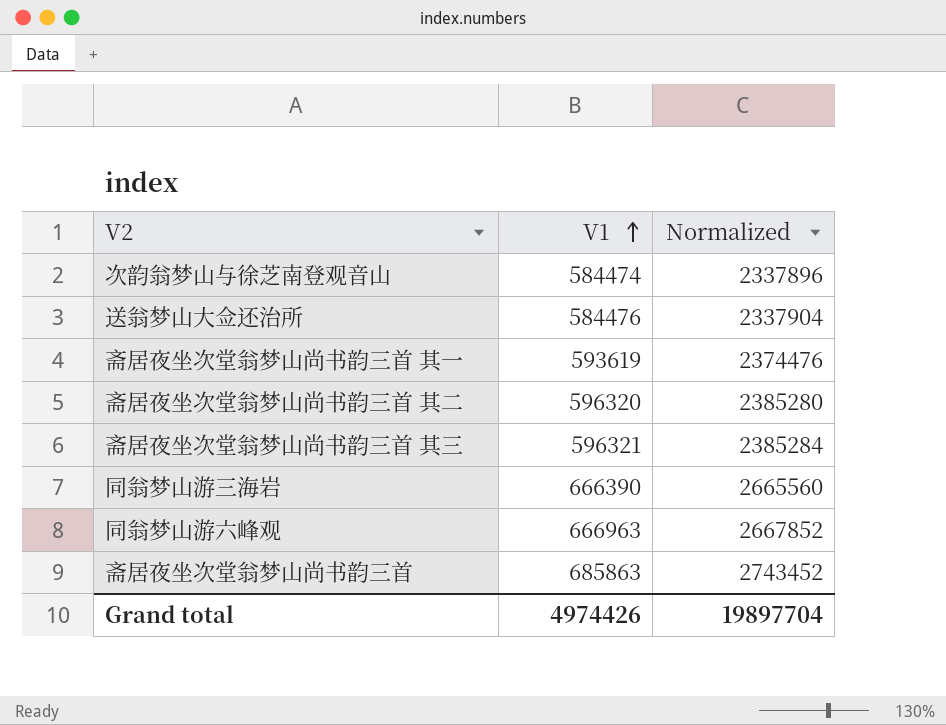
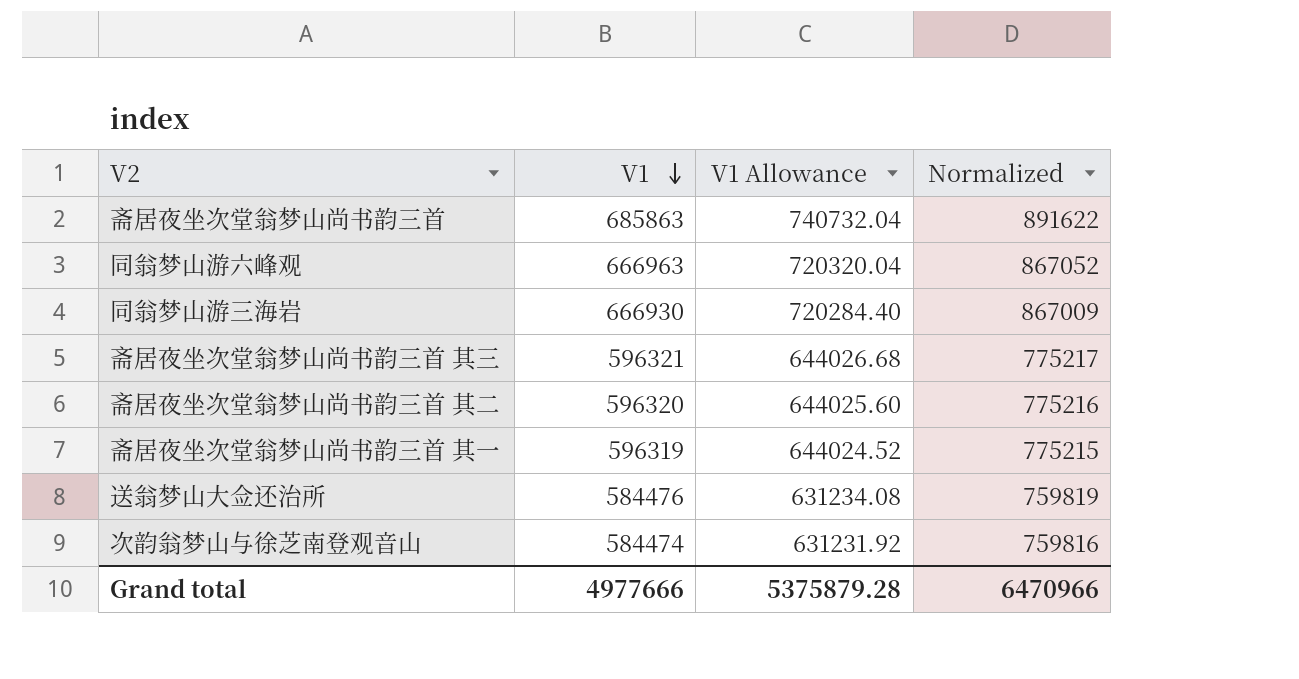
row order: V1 ascending -> V1 descending
column V1 Allowance | formula: none -> [V1] * 1.08
column Normalized | formula: [V1] * 4 -> [V1] * 1.3
同翁梦山游三海岩 | V1: 666390 -> 666930
斋居夜坐次堂翁梦山尚书韵三首 其一 | V1: 593619 -> 596319
Grand total | V1: 4974426 -> 4977666
Grand total | Normalized: 19897704 -> 6470966

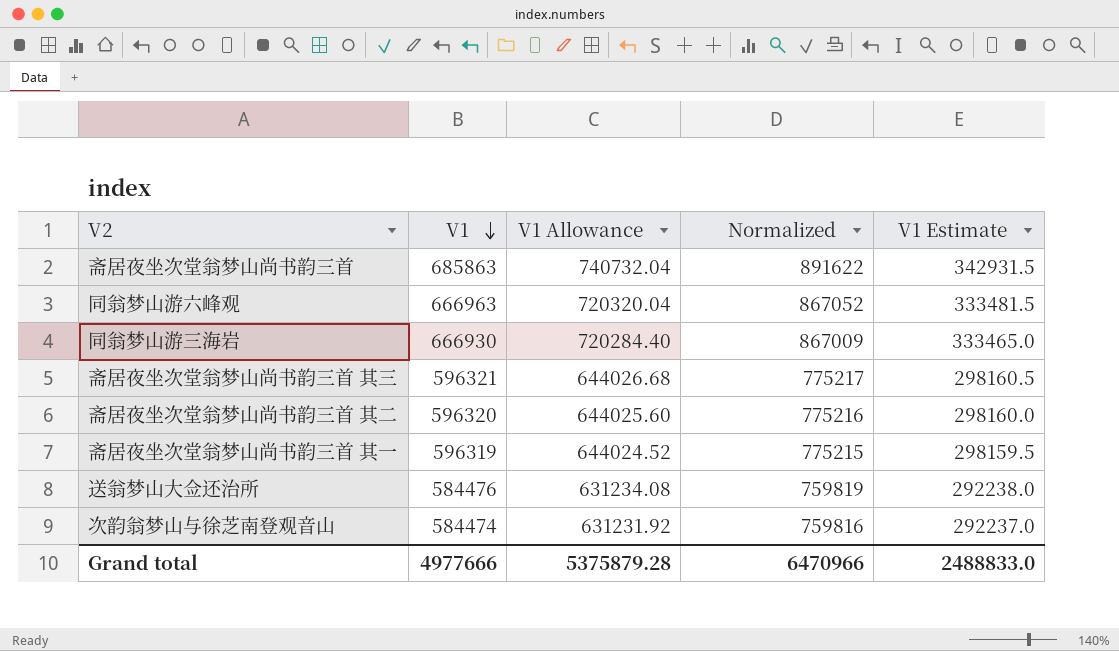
column V1 Estimate | formula: none -> [V1] * 0.5

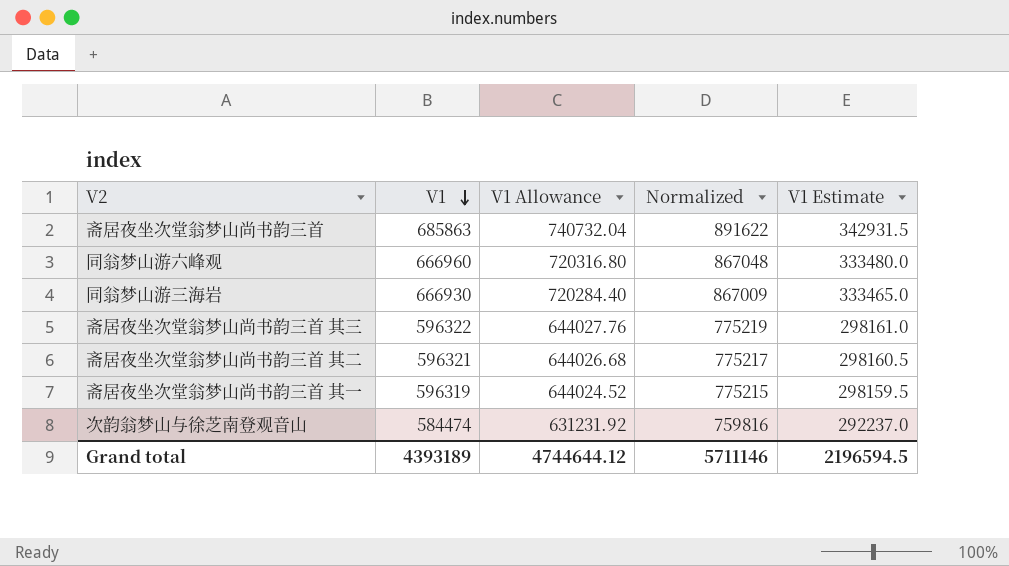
row 送翁梦山大佥还治所: 584476 | 631234.08 | 759819 | 292238.0 -> none
同翁梦山游六峰观 | V1: 666963 -> 666960
同翁梦山游六峰观 | V1 Allowance: 720320.04 -> 720316.80
同翁梦山游六峰观 | Normalized: 867052 -> 867048
同翁梦山游六峰观 | V1 Estimate: 333481.5 -> 333480.0
斋居夜坐次堂翁梦山尚书韵三首 其三 | V1: 596321 -> 596322
斋居夜坐次堂翁梦山尚书韵三首 其三 | V1 Allowance: 644026.68 -> 644027.76
斋居夜坐次堂翁梦山尚书韵三首 其三 | Normalized: 775217 -> 775219
斋居夜坐次堂翁梦山尚书韵三首 其三 | V1 Estimate: 298160.5 -> 298161.0
斋居夜坐次堂翁梦山尚书韵三首 其二 | V1: 596320 -> 596321
斋居夜坐次堂翁梦山尚书韵三首 其二 | V1 Allowance: 644025.60 -> 644026.68
斋居夜坐次堂翁梦山尚书韵三首 其二 | Normalized: 775216 -> 775217
斋居夜坐次堂翁梦山尚书韵三首 其二 | V1 Estimate: 298160.0 -> 298160.5
Grand total | V1: 4977666 -> 4393189
Grand total | V1 Allowance: 5375879.28 -> 4744644.12
Grand total | Normalized: 6470966 -> 5711146
Grand total | V1 Estimate: 2488833.0 -> 2196594.5

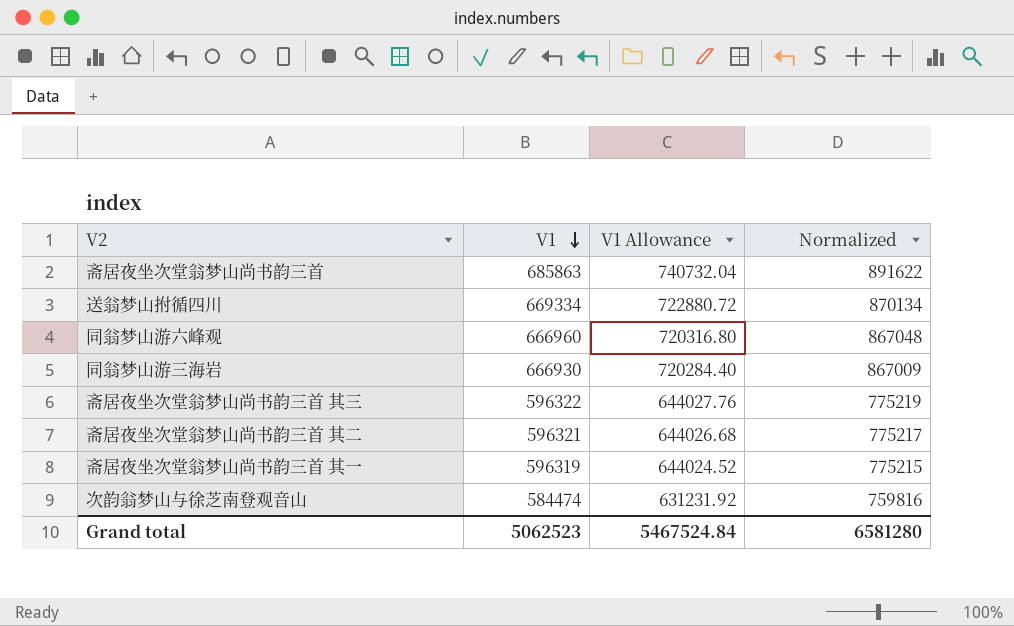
column V1 Estimate | formula: [V1] * 0.5 -> none
row 送翁梦山拊循四川: none -> 669334 | 722880.72 | 870134
Grand total | V1: 4393189 -> 5062523
Grand total | V1 Allowance: 4744644.12 -> 5467524.84
Grand total | Normalized: 5711146 -> 6581280

